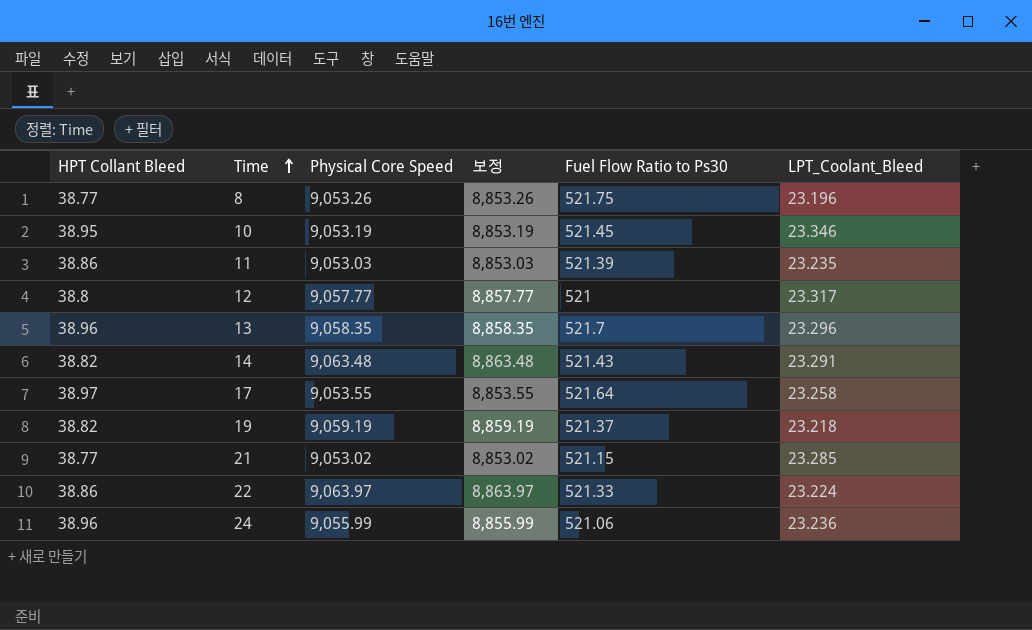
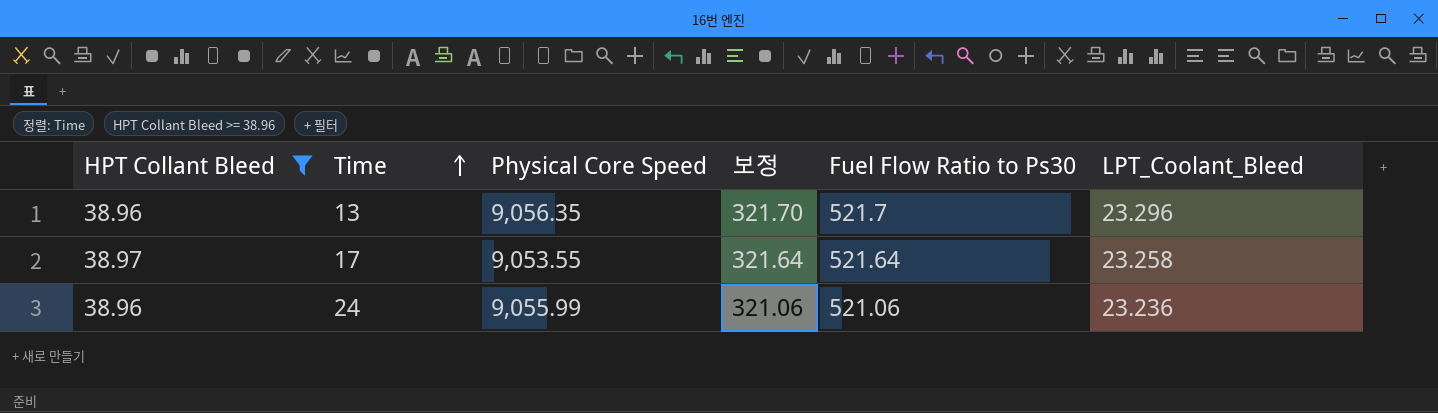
filter: none -> HPT Collant Bleed >= 38.96
column 보정 | formula: [Physical Core Speed] - 200 -> [Fuel Flow Ratio to Ps30] - 200
13 | Physical Core Speed: 9,058.35 -> 9,056.35

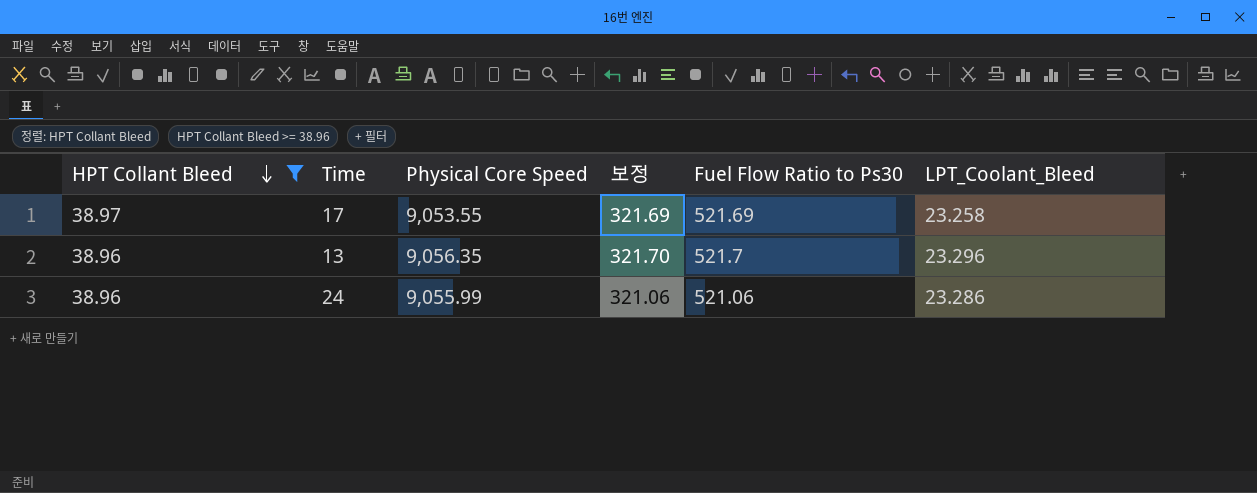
row order: Time ascending -> HPT Collant Bleed descending
17 | 보정: 321.64 -> 321.69
17 | Fuel Flow Ratio to Ps30: 521.64 -> 521.69
24 | LPT_Coolant_Bleed: 23.236 -> 23.286

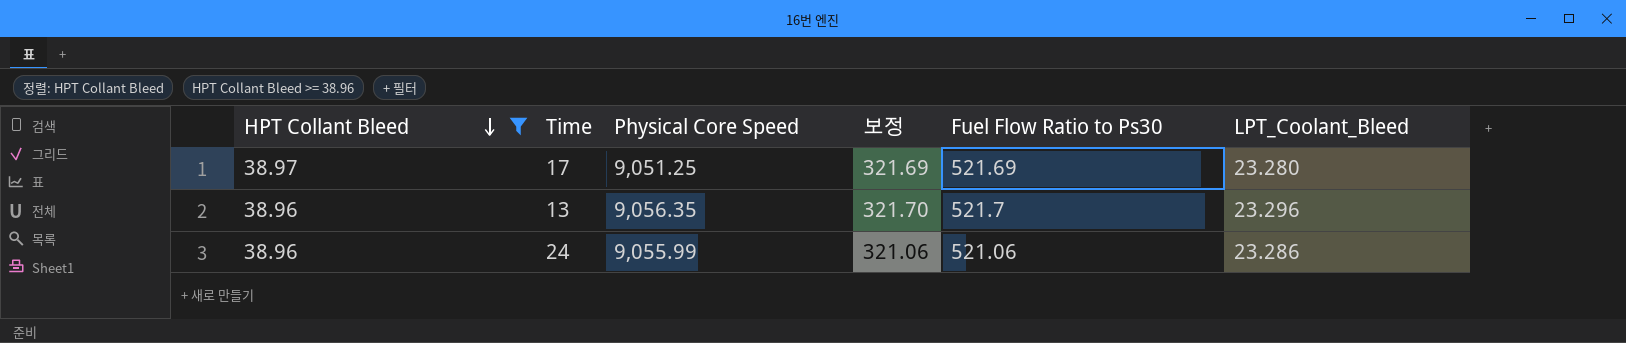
17 | Physical Core Speed: 9,053.55 -> 9,051.25
17 | LPT_Coolant_Bleed: 23.258 -> 23.280

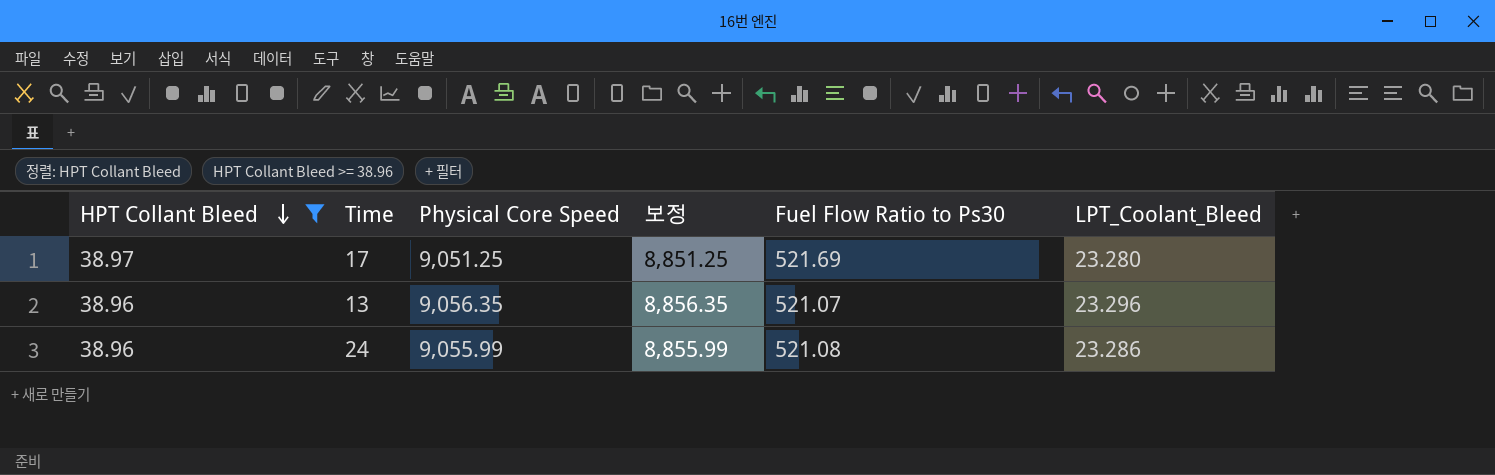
column 보정 | formula: [Fuel Flow Ratio to Ps30] - 200 -> [Physical Core Speed] - 200
13 | Fuel Flow Ratio to Ps30: 521.7 -> 521.07
24 | Fuel Flow Ratio to Ps30: 521.06 -> 521.08

